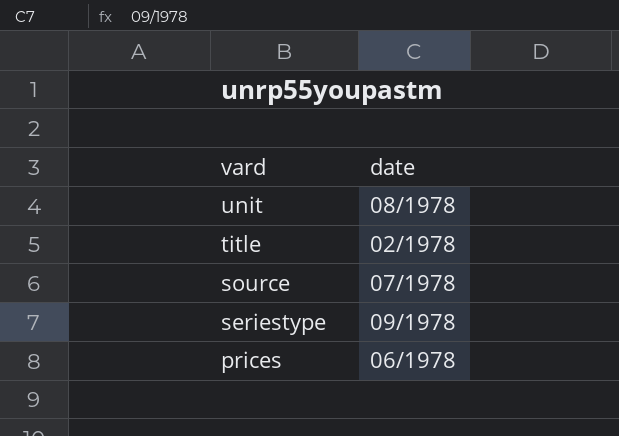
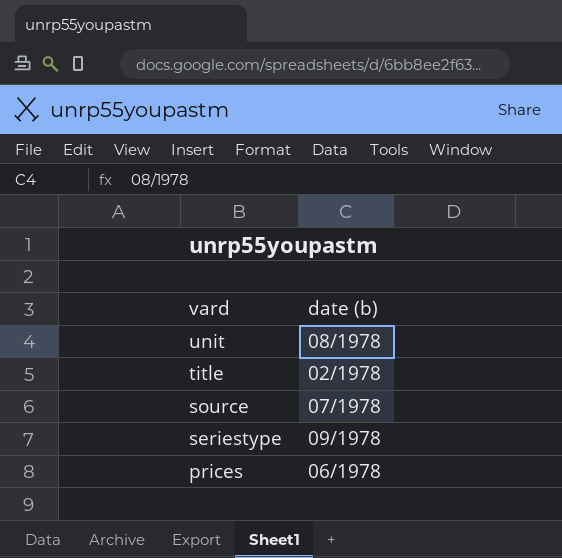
column name: date -> date (b)

